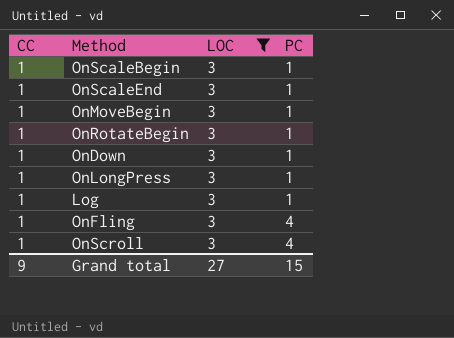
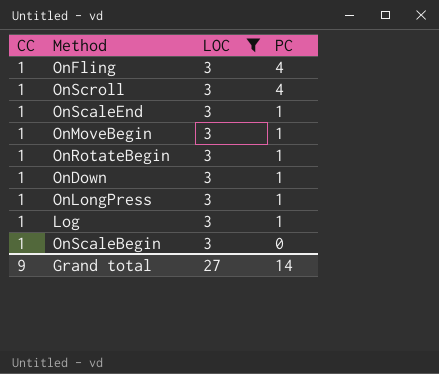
row order: PC ascending -> PC descending
OnScaleBegin | PC: 1 -> 0
Grand total | PC: 15 -> 14

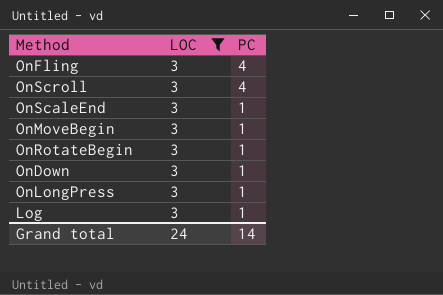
column CC | position: 1 -> none
row OnScaleBegin: 1 | 3 | 0 -> none
Grand total | LOC: 27 -> 24

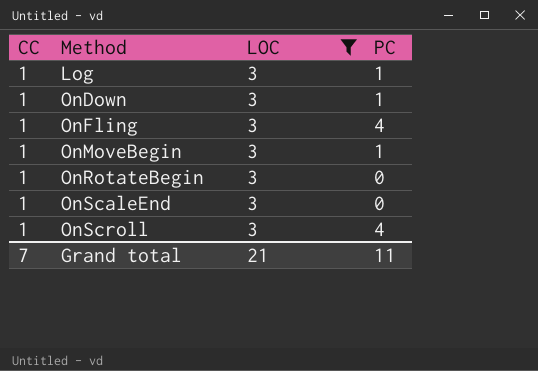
row order: PC descending -> Method ascending
column CC | position: none -> 1
row OnLongPress: 3 | 1 -> none
OnRotateBegin | PC: 1 -> 0
OnScaleEnd | PC: 1 -> 0
Grand total | LOC: 24 -> 21
Grand total | PC: 14 -> 11

